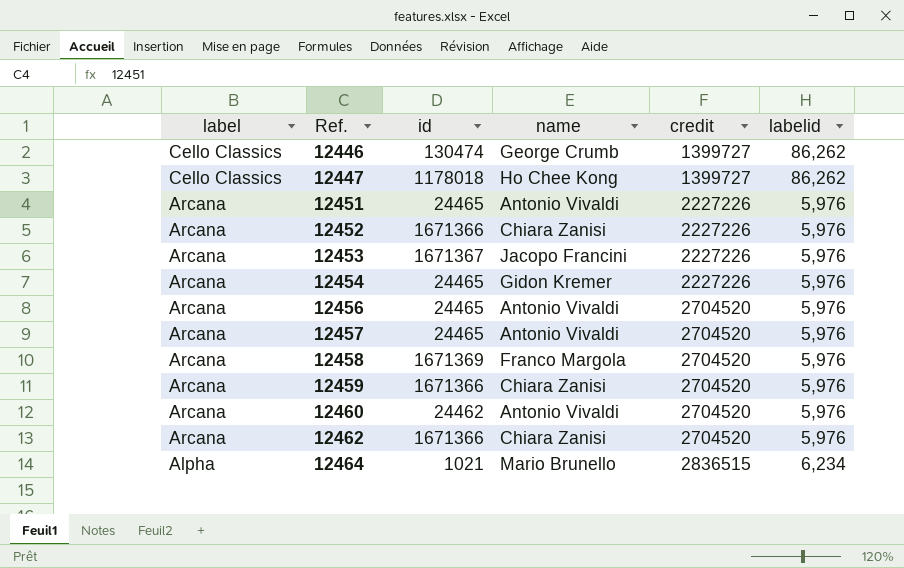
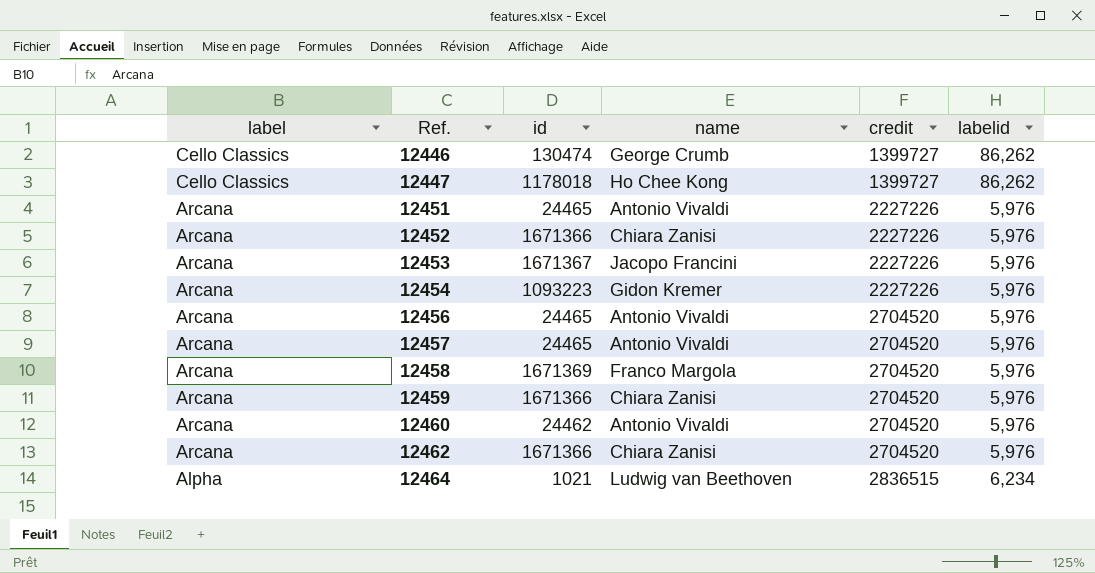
12454 | id: 24465 -> 1093223
12464 | name: Mario Brunello -> Ludwig van Beethoven

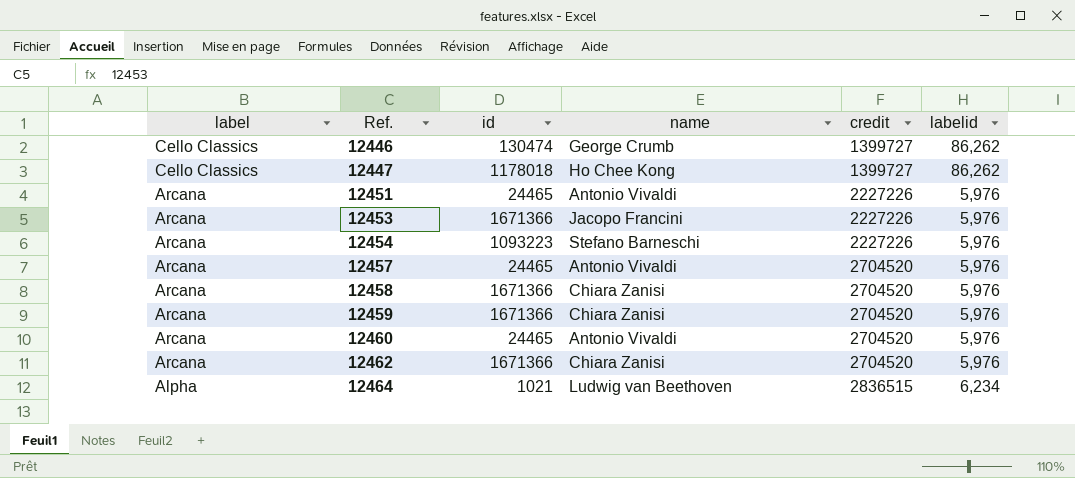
row 12452: Arcana | 1671366 | Chiara Zanisi | 2227226 | 5,976 -> none
row 12456: Arcana | 24465 | Antonio Vivaldi | 2704520 | 5,976 -> none
12453 | id: 1671367 -> 1671366
12454 | name: Gidon Kremer -> Stefano Barneschi
12458 | id: 1671369 -> 1671366
12458 | name: Franco Margola -> Chiara Zanisi
12460 | id: 24462 -> 24465

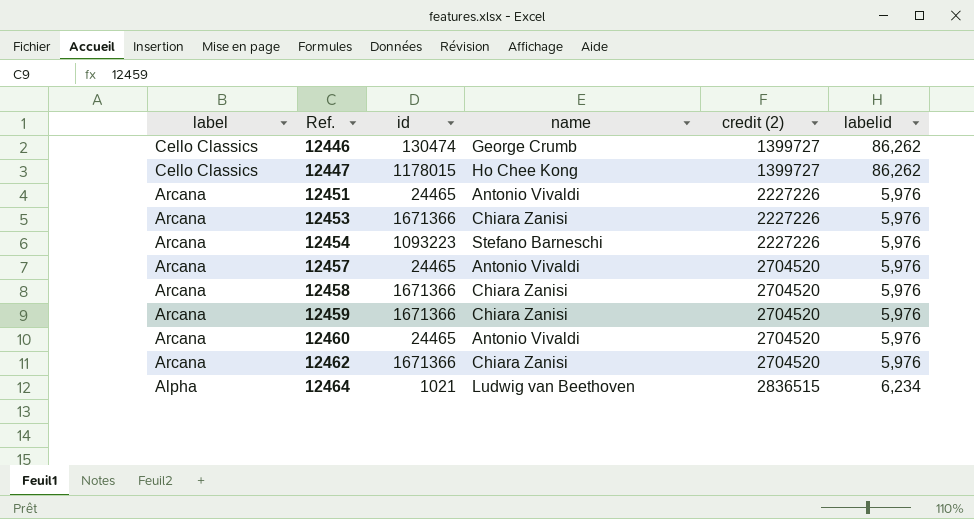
column name: credit -> credit (2)
12447 | id: 1178018 -> 1178015
12453 | name: Jacopo Francini -> Chiara Zanisi

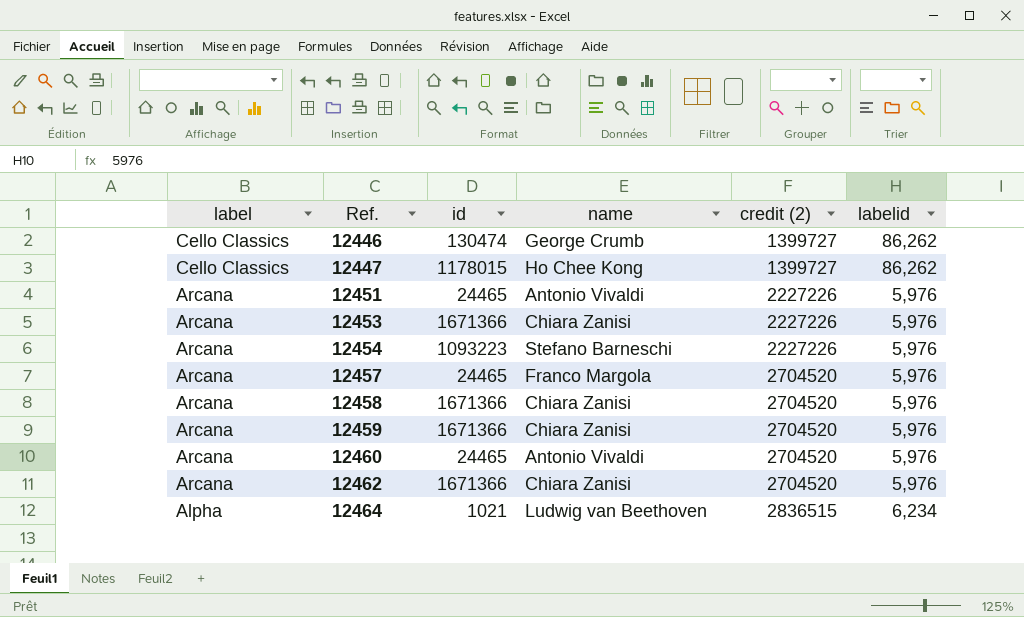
12457 | name: Antonio Vivaldi -> Franco Margola

